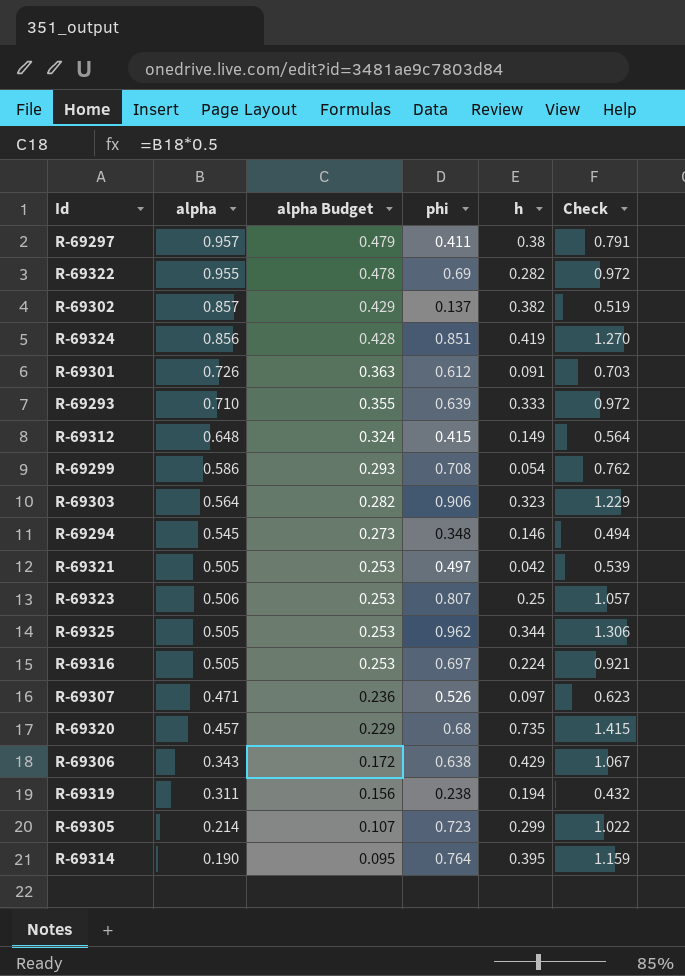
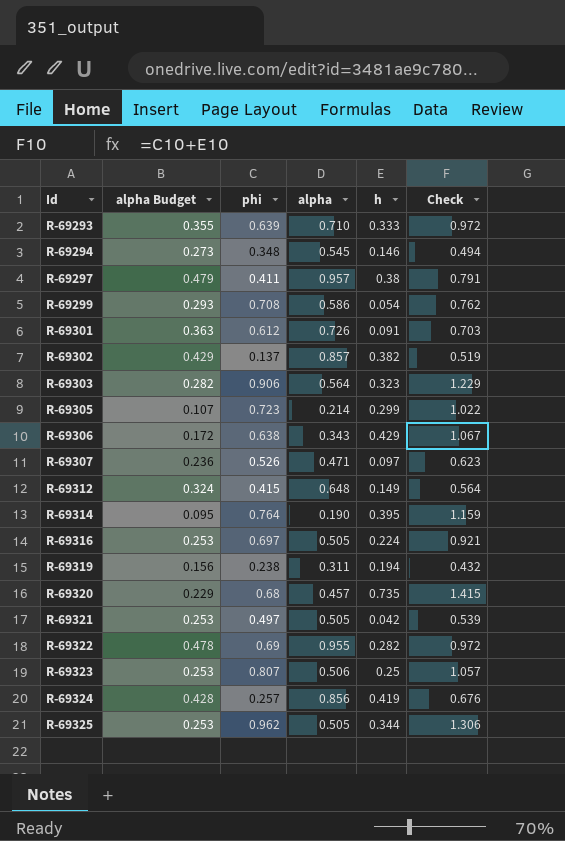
row order: alpha Budget descending -> Id ascending
column alpha | position: 2 -> 4
R-69324 | phi: 0.851 -> 0.257
R-69324 | Check: 1.270 -> 0.676

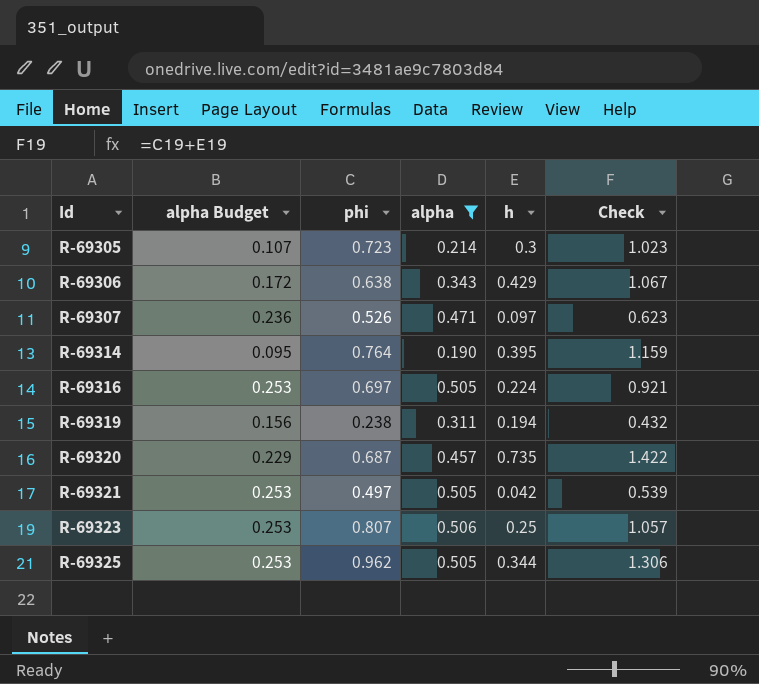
filter: none -> alpha <= 0.506
R-69305 | h: 0.299 -> 0.3
R-69305 | Check: 1.022 -> 1.023
R-69320 | phi: 0.68 -> 0.687
R-69320 | Check: 1.415 -> 1.422

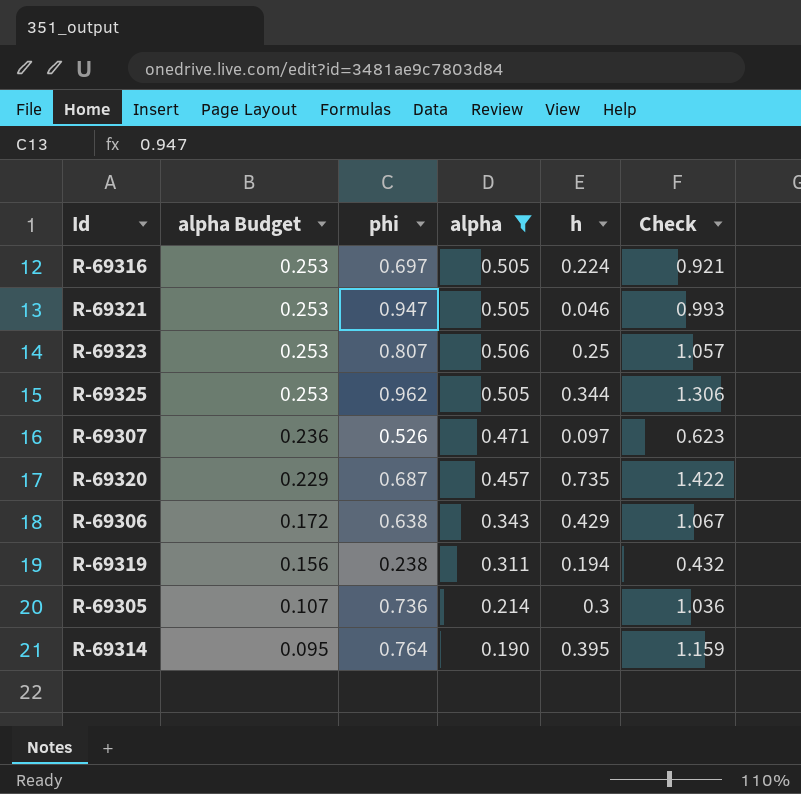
row order: Id ascending -> alpha Budget descending
R-69321 | phi: 0.497 -> 0.947
R-69321 | h: 0.042 -> 0.046
R-69321 | Check: 0.539 -> 0.993
R-69305 | phi: 0.723 -> 0.736
R-69305 | Check: 1.023 -> 1.036

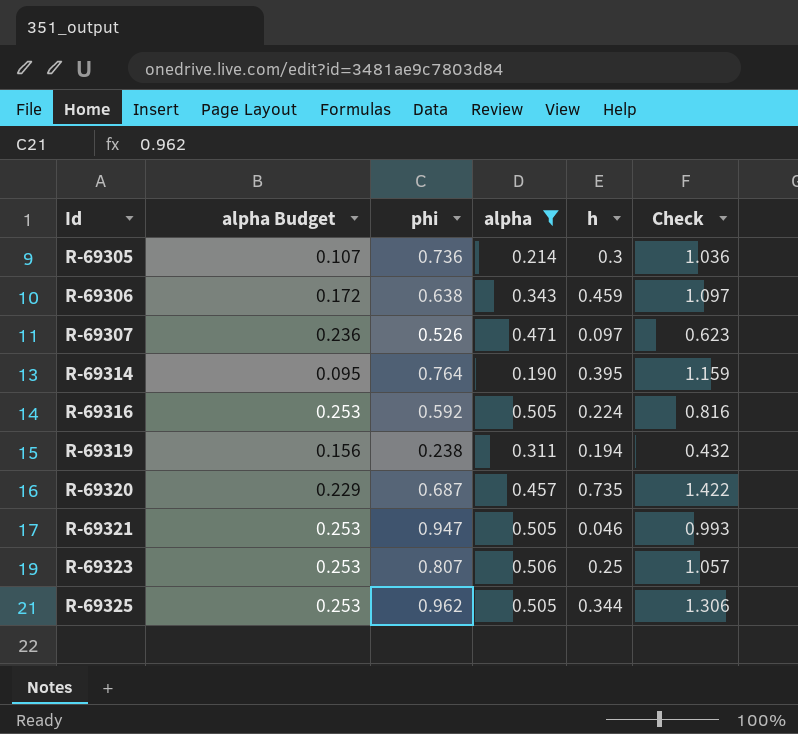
row order: alpha Budget descending -> Id ascending
R-69306 | h: 0.429 -> 0.459
R-69306 | Check: 1.067 -> 1.097
R-69316 | phi: 0.697 -> 0.592
R-69316 | Check: 0.921 -> 0.816

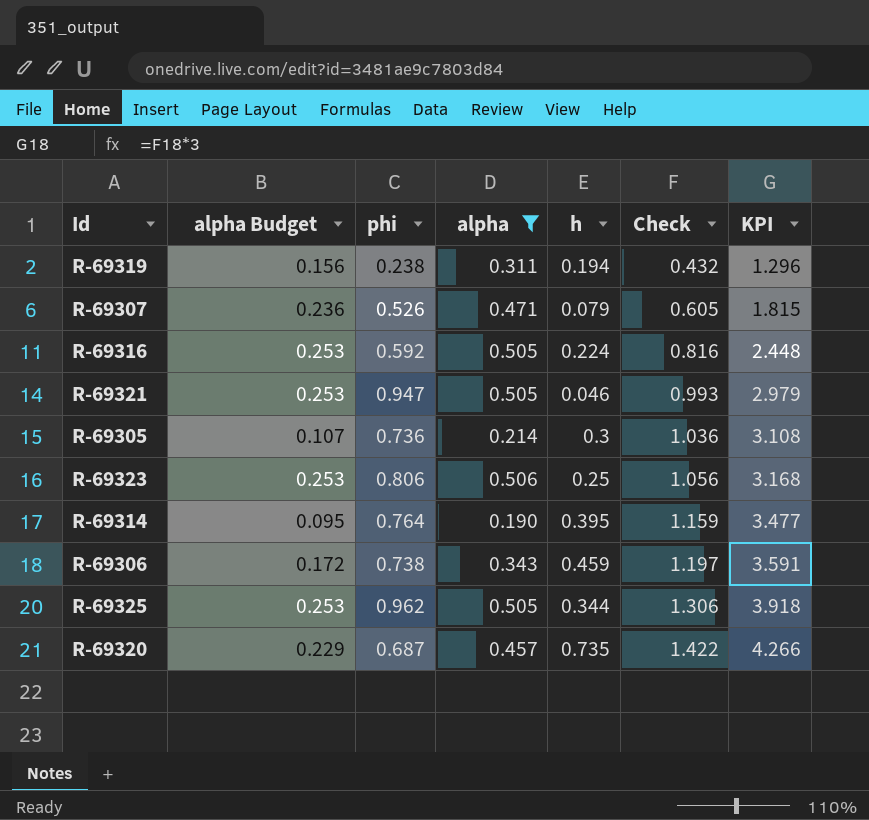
row order: Id ascending -> Check ascending
column KPI | formula: none -> [Check] * 3
R-69307 | h: 0.097 -> 0.079
R-69307 | Check: 0.623 -> 0.605
R-69323 | phi: 0.807 -> 0.806
R-69323 | Check: 1.057 -> 1.056
R-69306 | phi: 0.638 -> 0.738
R-69306 | Check: 1.097 -> 1.197

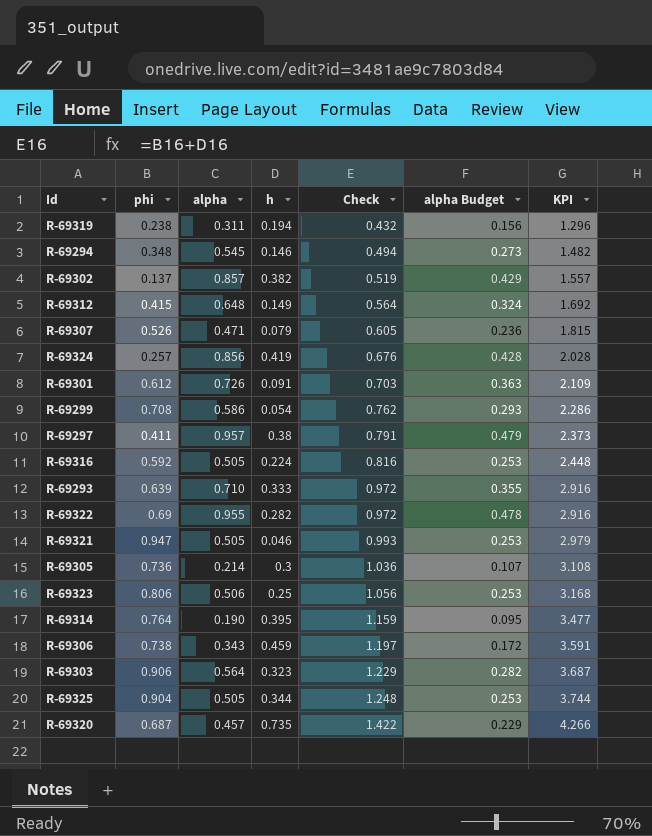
filter: alpha <= 0.506 -> none
column alpha Budget | position: 2 -> 6
R-69325 | phi: 0.962 -> 0.904
R-69325 | Check: 1.306 -> 1.248
R-69325 | KPI: 3.918 -> 3.744

